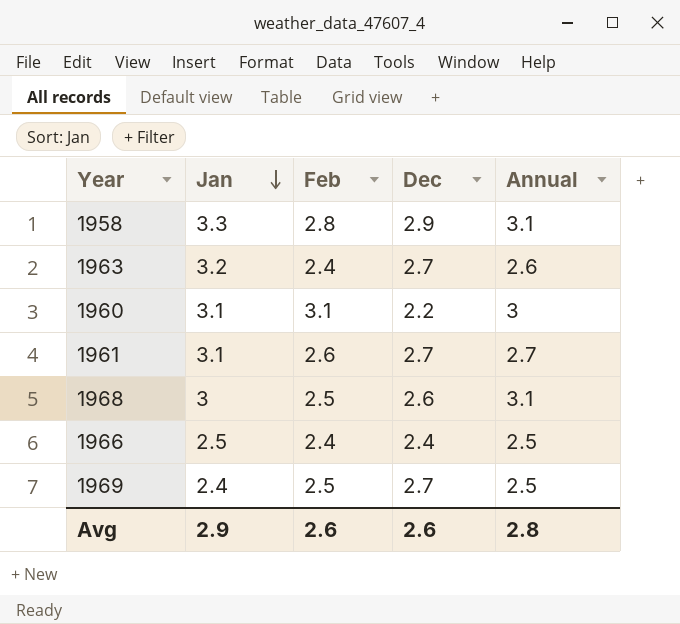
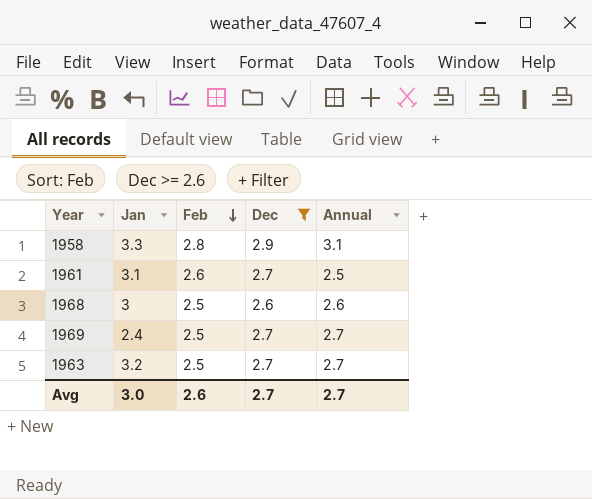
filter: none -> Dec >= 2.6
row order: Jan descending -> Feb descending
1961 | Annual: 2.7 -> 2.5
1968 | Annual: 3.1 -> 2.6
1969 | Annual: 2.5 -> 2.7
1963 | Feb: 2.4 -> 2.5
1963 | Annual: 2.6 -> 2.7
Avg | Jan: 2.9 -> 3.0
Avg | Dec: 2.6 -> 2.7
Avg | Annual: 2.8 -> 2.7

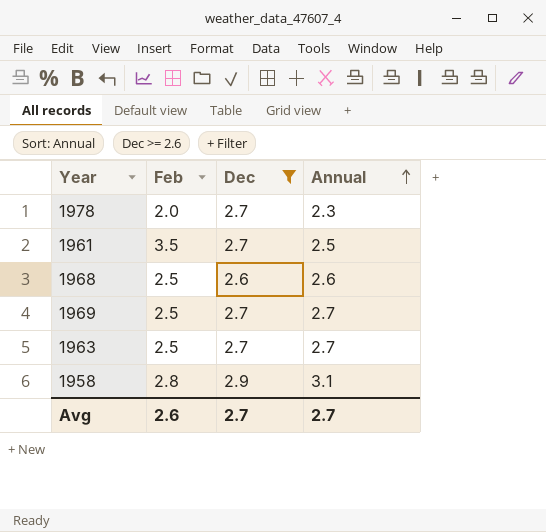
row order: Feb descending -> Annual ascending
column Jan | position: 2 -> none
row 1978: none -> 2.0 | 2.7 | 2.3
1961 | Feb: 2.6 -> 3.5

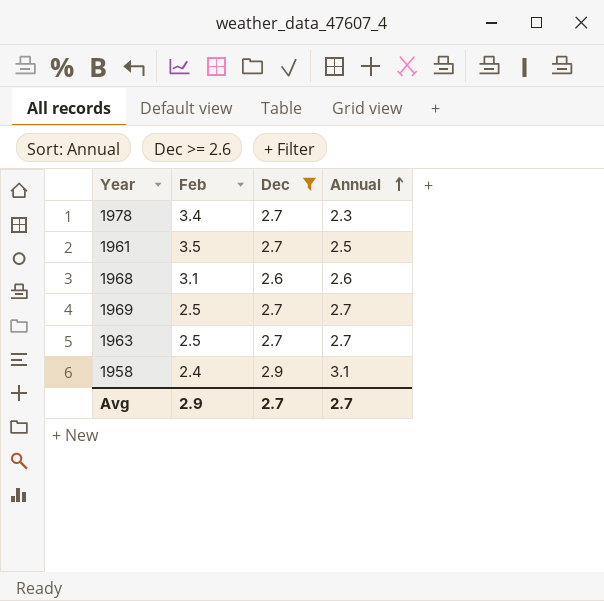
1978 | Feb: 2.0 -> 3.4
1968 | Feb: 2.5 -> 3.1
1958 | Feb: 2.8 -> 2.4
Avg | Feb: 2.6 -> 2.9

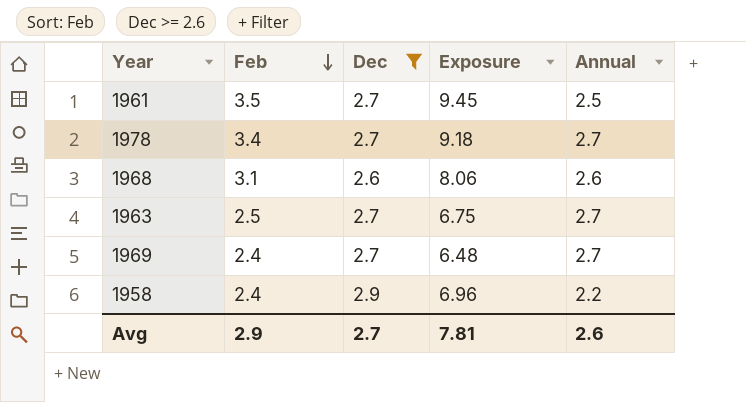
row order: Annual ascending -> Feb descending
column Exposure | formula: none -> [Feb] * [Dec]
1978 | Annual: 2.3 -> 2.7
1969 | Feb: 2.5 -> 2.4
1958 | Annual: 3.1 -> 2.2
Avg | Annual: 2.7 -> 2.6

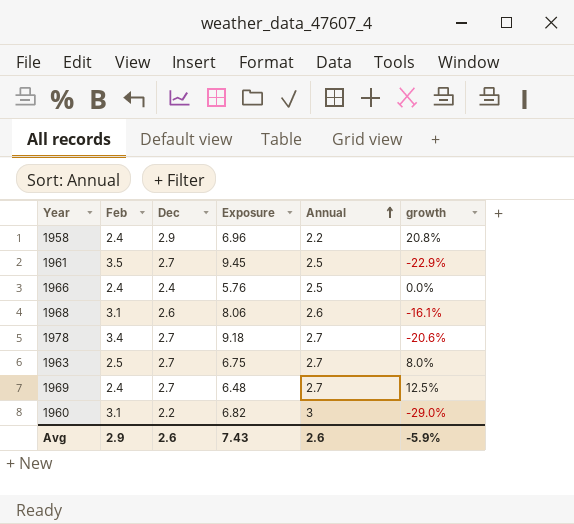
filter: Dec >= 2.6 -> none
row order: Feb descending -> Annual ascending
column growth | formula: none -> ([Dec] - [Feb]) / [Feb]
Avg | Dec: 2.7 -> 2.6
Avg | Exposure: 7.81 -> 7.43

